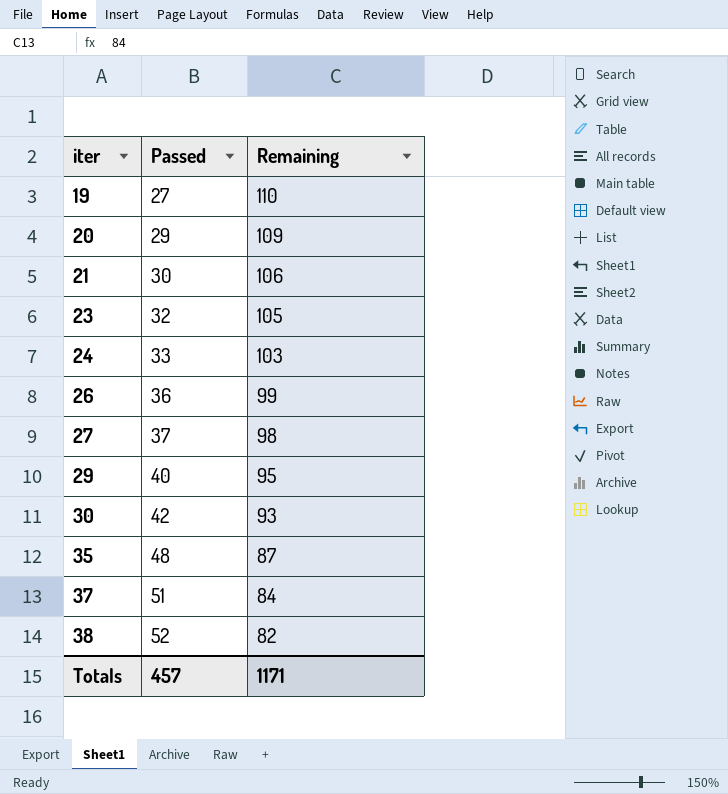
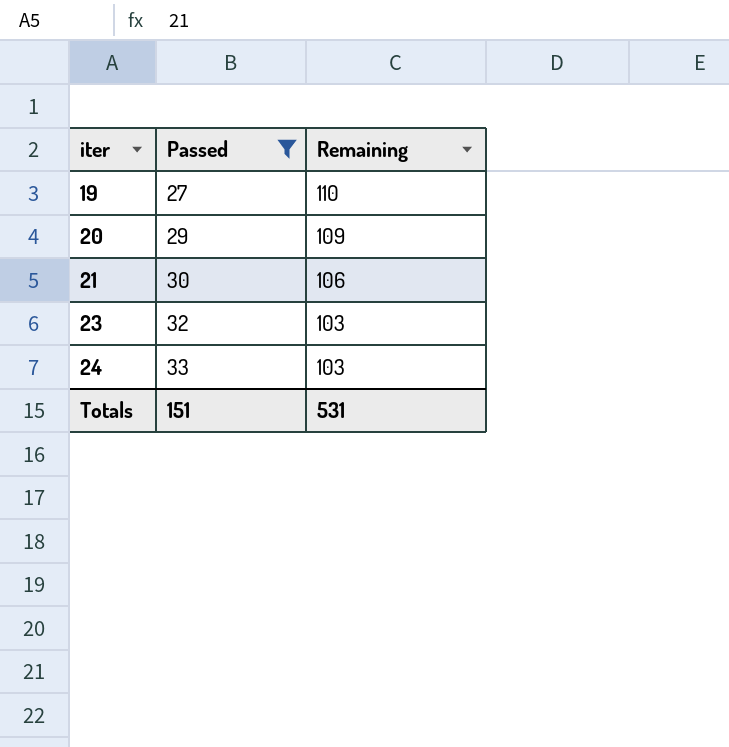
filter: none -> Passed <= 33
23 | Remaining: 105 -> 103
Totals | Passed: 457 -> 151
Totals | Remaining: 1171 -> 531

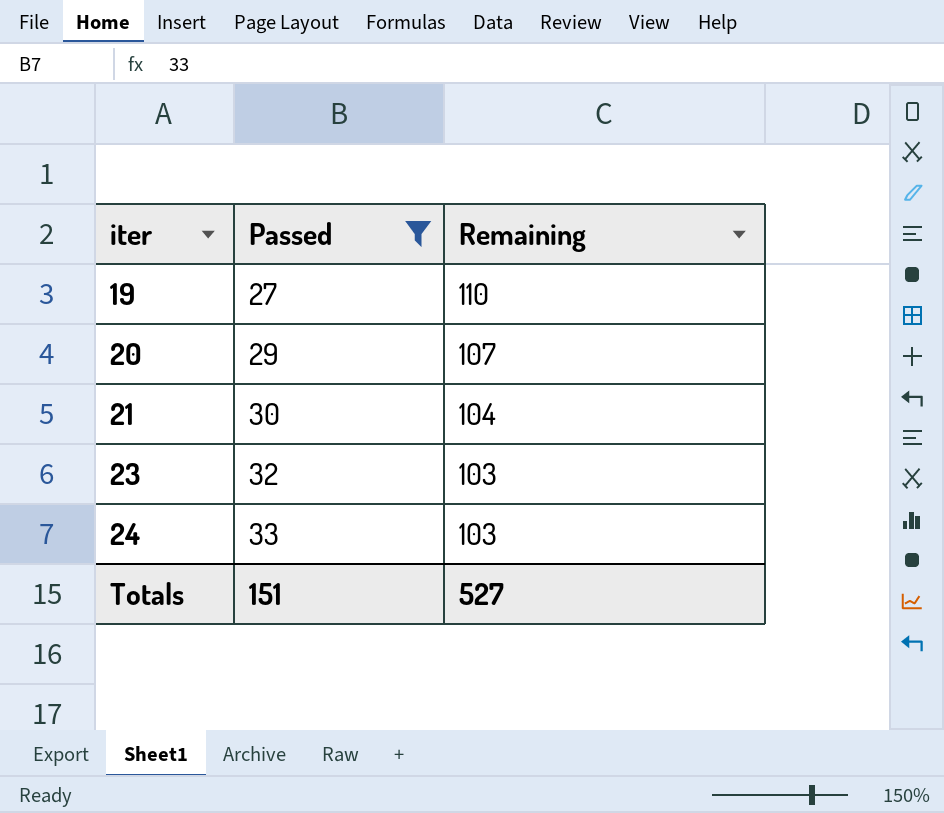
20 | Remaining: 109 -> 107
21 | Remaining: 106 -> 104
Totals | Remaining: 531 -> 527

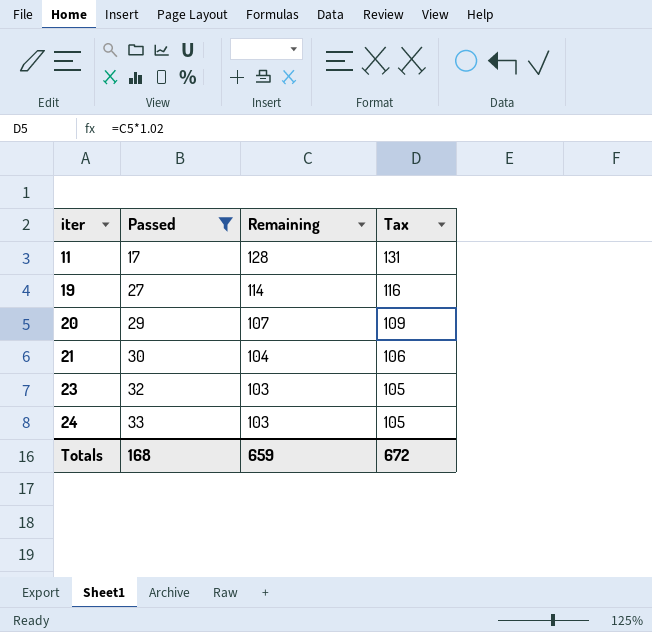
column Tax | formula: none -> [Remaining] * 1.02
row 11: none -> 17 | 128 | 131
19 | Remaining: 110 -> 114
Totals | Passed: 151 -> 168
Totals | Remaining: 527 -> 659

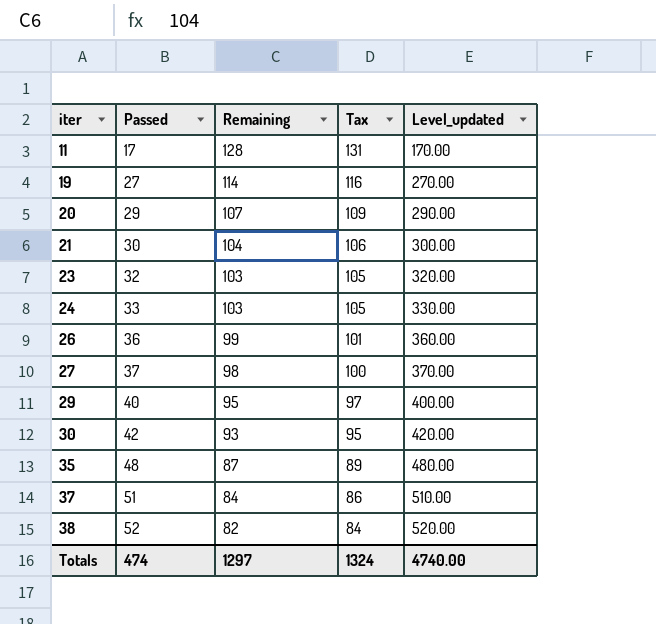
filter: Passed <= 33 -> none
column Level_updated | formula: none -> [Passed] * 10
Totals | Passed: 168 -> 474
Totals | Remaining: 659 -> 1297
Totals | Tax: 672 -> 1324

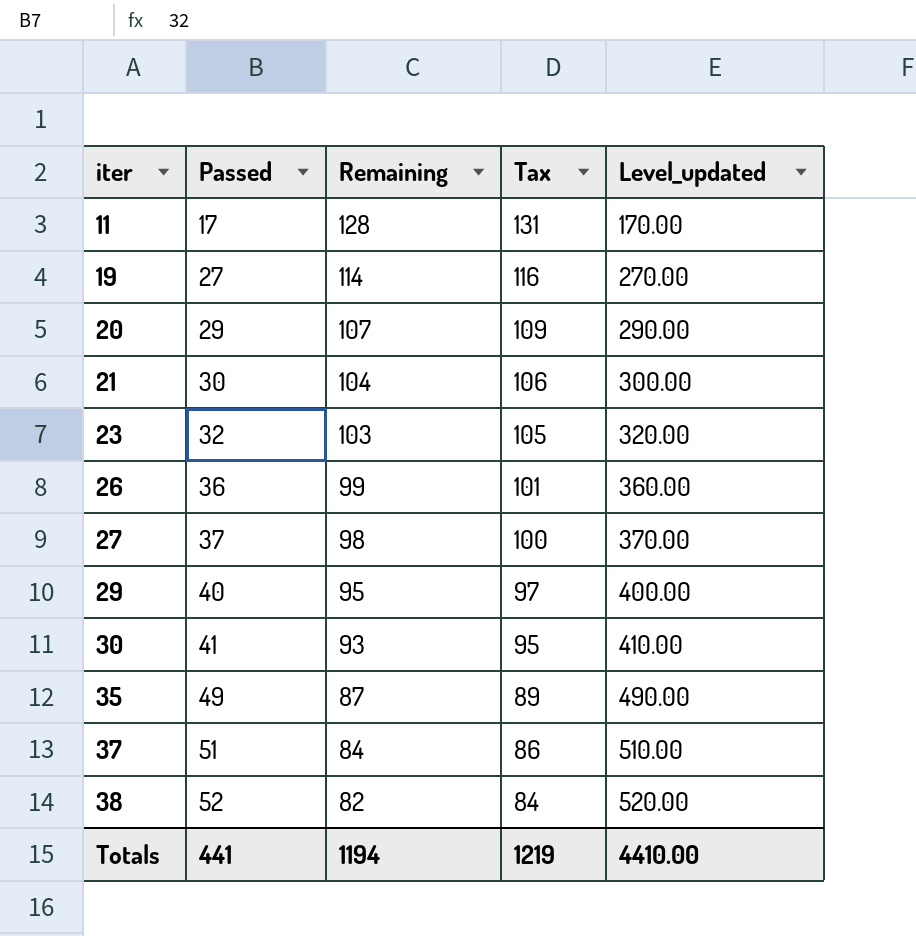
row 24: 33 | 103 | 105 | 330.00 -> none
30 | Passed: 42 -> 41
30 | Level_updated: 420.00 -> 410.00
35 | Passed: 48 -> 49
35 | Level_updated: 480.00 -> 490.00
Totals | Passed: 474 -> 441
Totals | Remaining: 1297 -> 1194
Totals | Tax: 1324 -> 1219
Totals | Level_updated: 4740.00 -> 4410.00

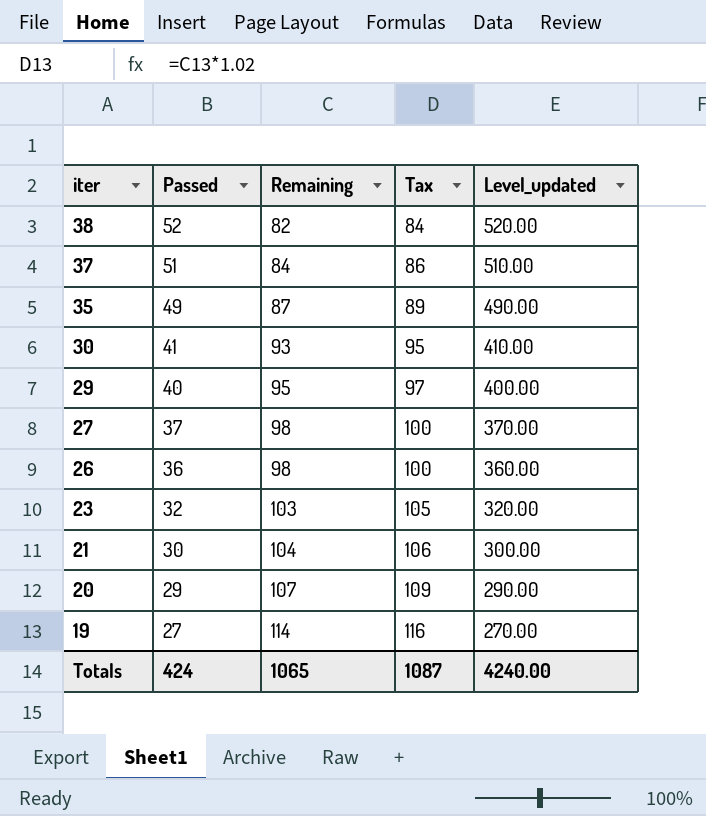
row order: iter ascending -> iter descending
row 11: 17 | 128 | 131 | 170.00 -> none
26 | Remaining: 99 -> 98
26 | Tax: 101 -> 100
Totals | Passed: 441 -> 424
Totals | Remaining: 1194 -> 1065
Totals | Tax: 1219 -> 1087
Totals | Level_updated: 4410.00 -> 4240.00

